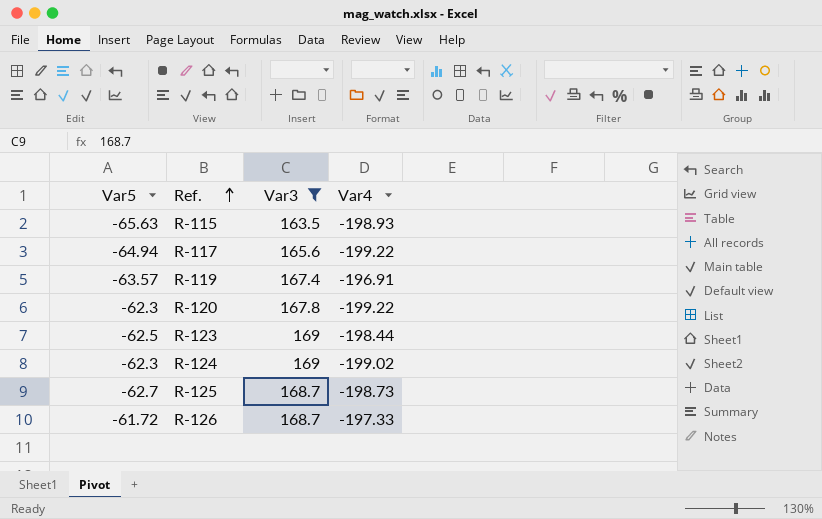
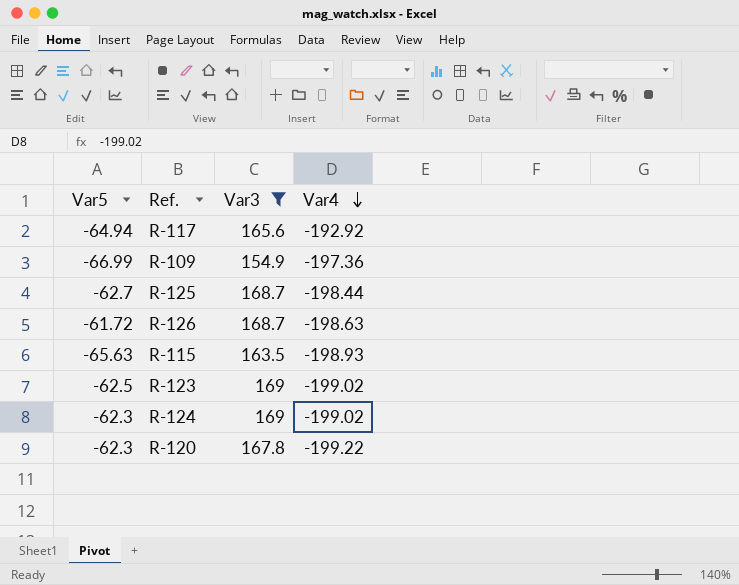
row order: Ref. ascending -> Var4 descending
row R-119: -63.57 | 167.4 | -196.91 -> none
R-117 | Var4: -199.22 -> -192.92
row R-109: none -> -66.99 | 154.9 | -197.36
R-125 | Var4: -198.73 -> -198.44
R-126 | Var4: -197.33 -> -198.63
R-123 | Var4: -198.44 -> -199.02

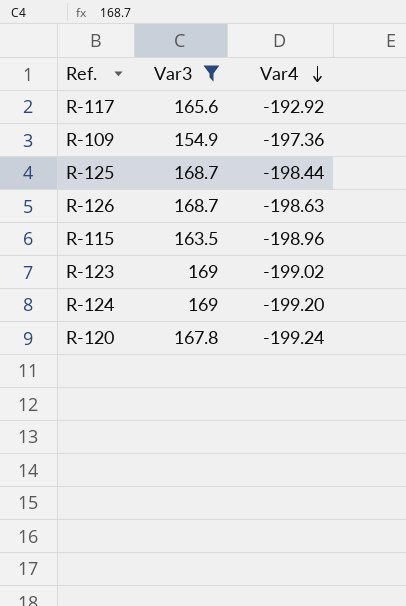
column Var5 | position: 1 -> none
R-115 | Var4: -198.93 -> -198.96
R-124 | Var4: -199.02 -> -199.20
R-120 | Var4: -199.22 -> -199.24

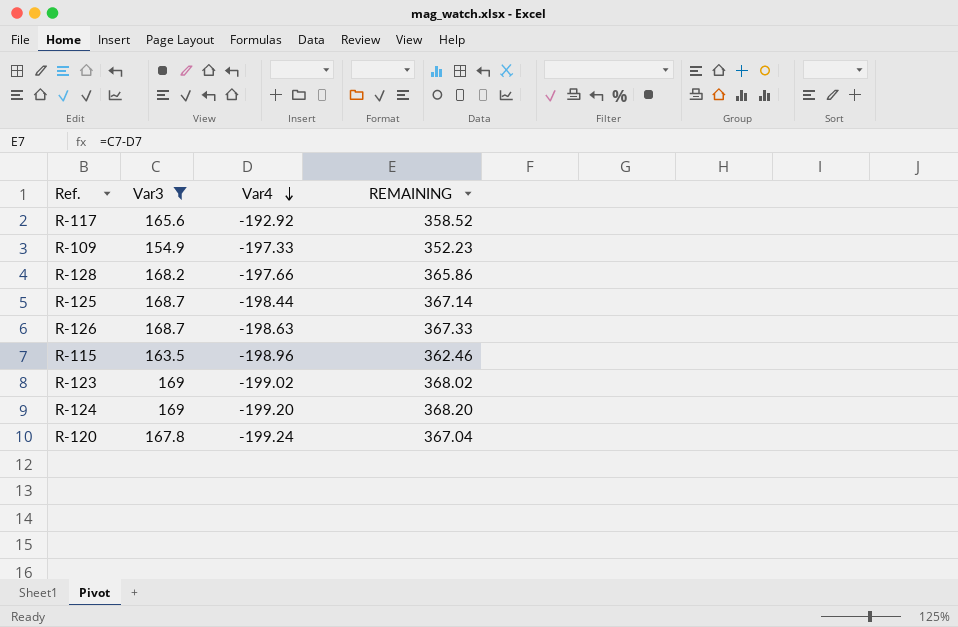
column REMAINING | formula: none -> [Var3] - [Var4]
R-109 | Var4: -197.36 -> -197.33
row R-128: none -> 168.2 | -197.66 | 365.86

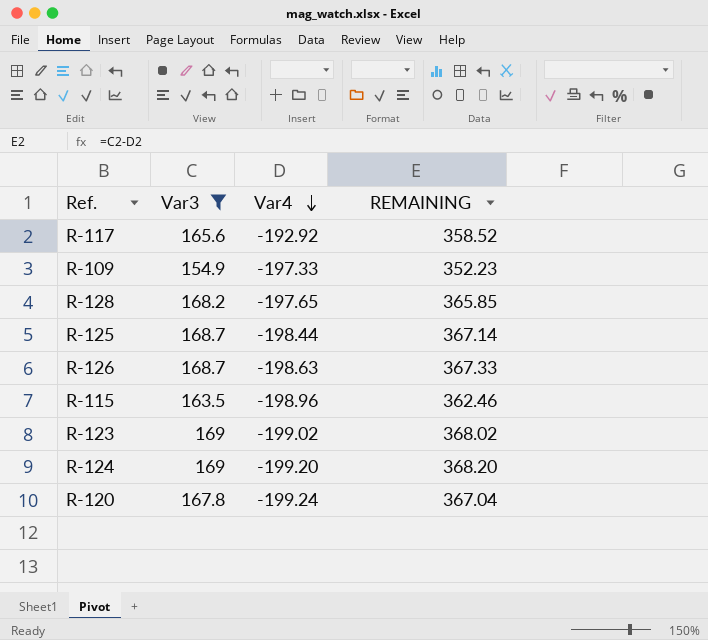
R-128 | Var4: -197.66 -> -197.65
R-128 | REMAINING: 365.86 -> 365.85

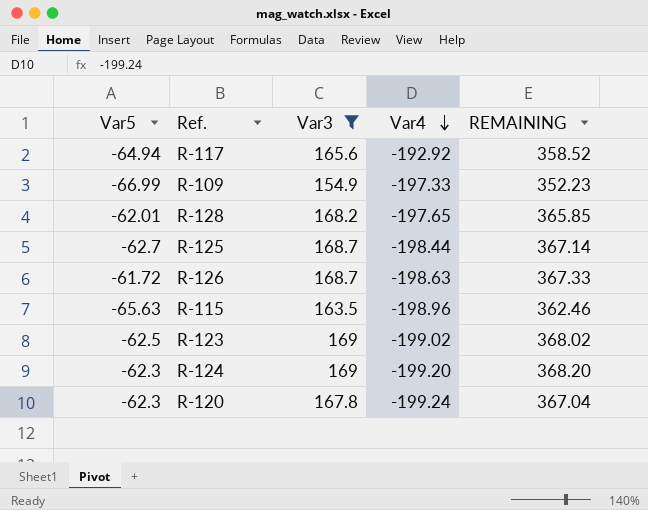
column Var5 | position: none -> 1

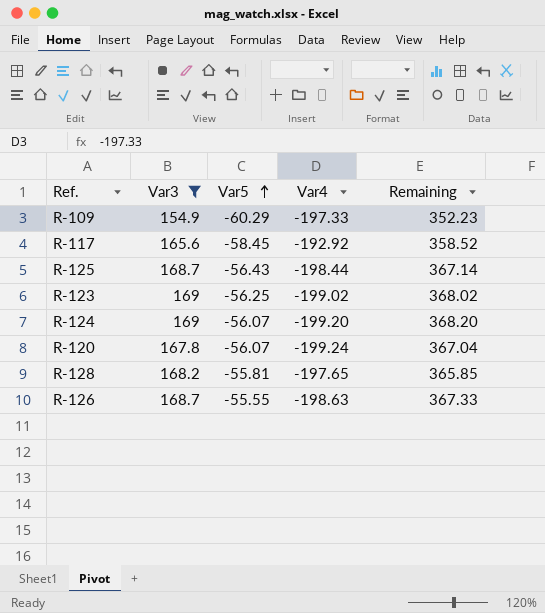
row order: Var4 descending -> Var5 ascending
column Var5 | position: 1 -> 3
column name: REMAINING -> Remaining
row R-115: -65.63 | 163.5 | -198.96 | 362.46 -> none
R-109 | Var5: -66.99 -> -60.29
R-117 | Var5: -64.94 -> -58.45
R-125 | Var5: -62.7 -> -56.43
R-123 | Var5: -62.5 -> -56.25
R-124 | Var5: -62.3 -> -56.07
R-120 | Var5: -62.3 -> -56.07
R-128 | Var5: -62.01 -> -55.81
R-126 | Var5: -61.72 -> -55.55

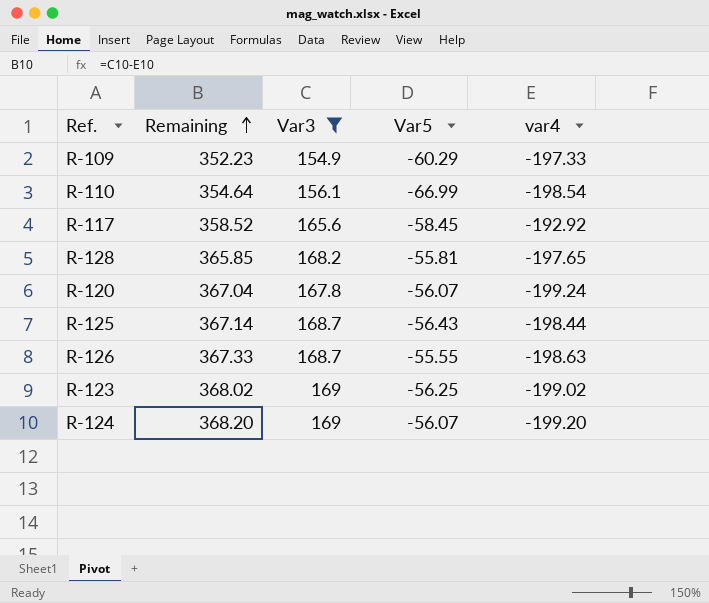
row order: Var5 ascending -> Remaining ascending
column Remaining | position: 5 -> 2
column name: Var4 -> var4
row R-110: none -> 354.64 | 156.1 | -66.99 | -198.54

